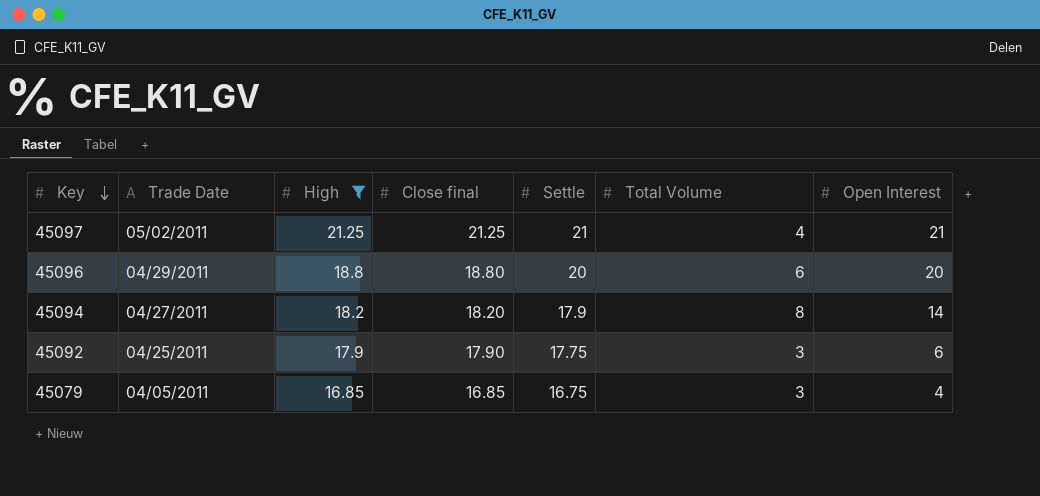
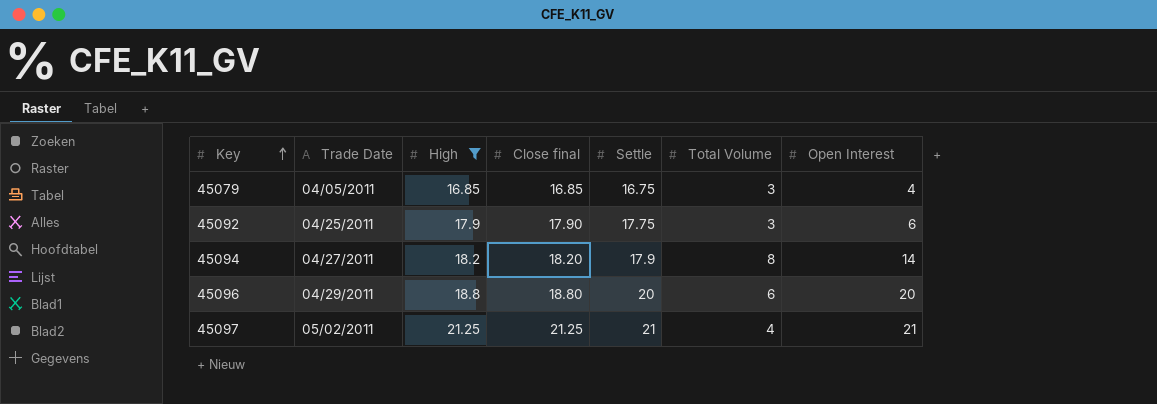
row order: Key descending -> Key ascending

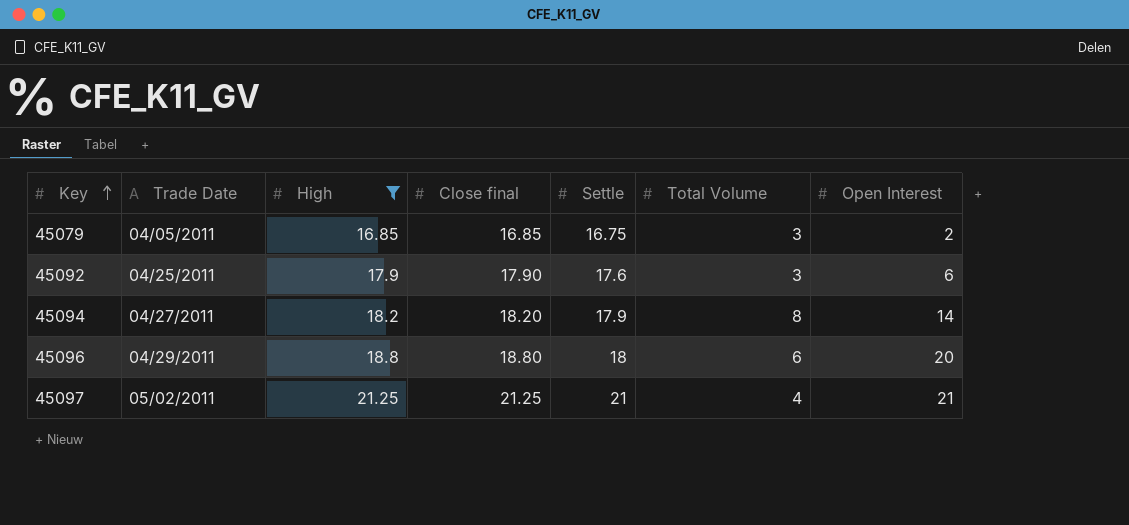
45079 | Open Interest: 4 -> 2
45092 | Settle: 17.75 -> 17.6
45096 | Settle: 20 -> 18

